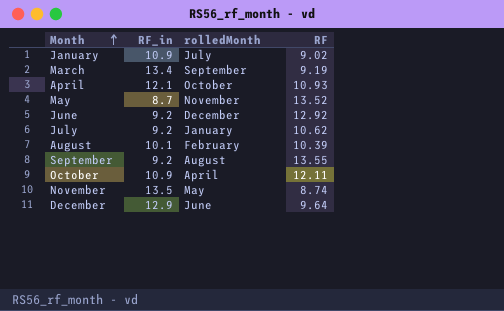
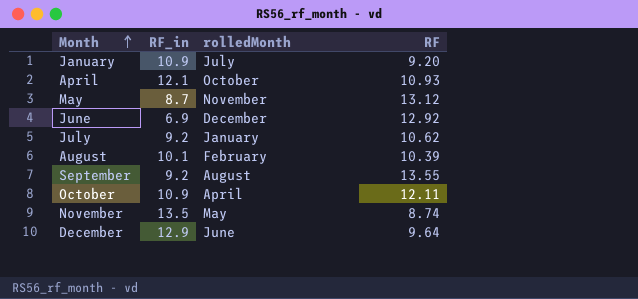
row March: 13.4 | September | 9.19 -> none
January | RF: 9.02 -> 9.20
May | RF: 13.52 -> 13.12
June | RF_in: 9.2 -> 6.9

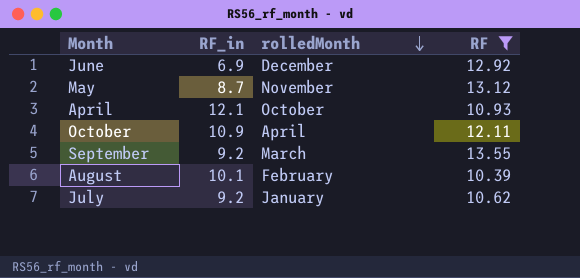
filter: none -> RF >= 10.39
row order: Month ascending -> rolledMonth descending
September | rolledMonth: August -> March

